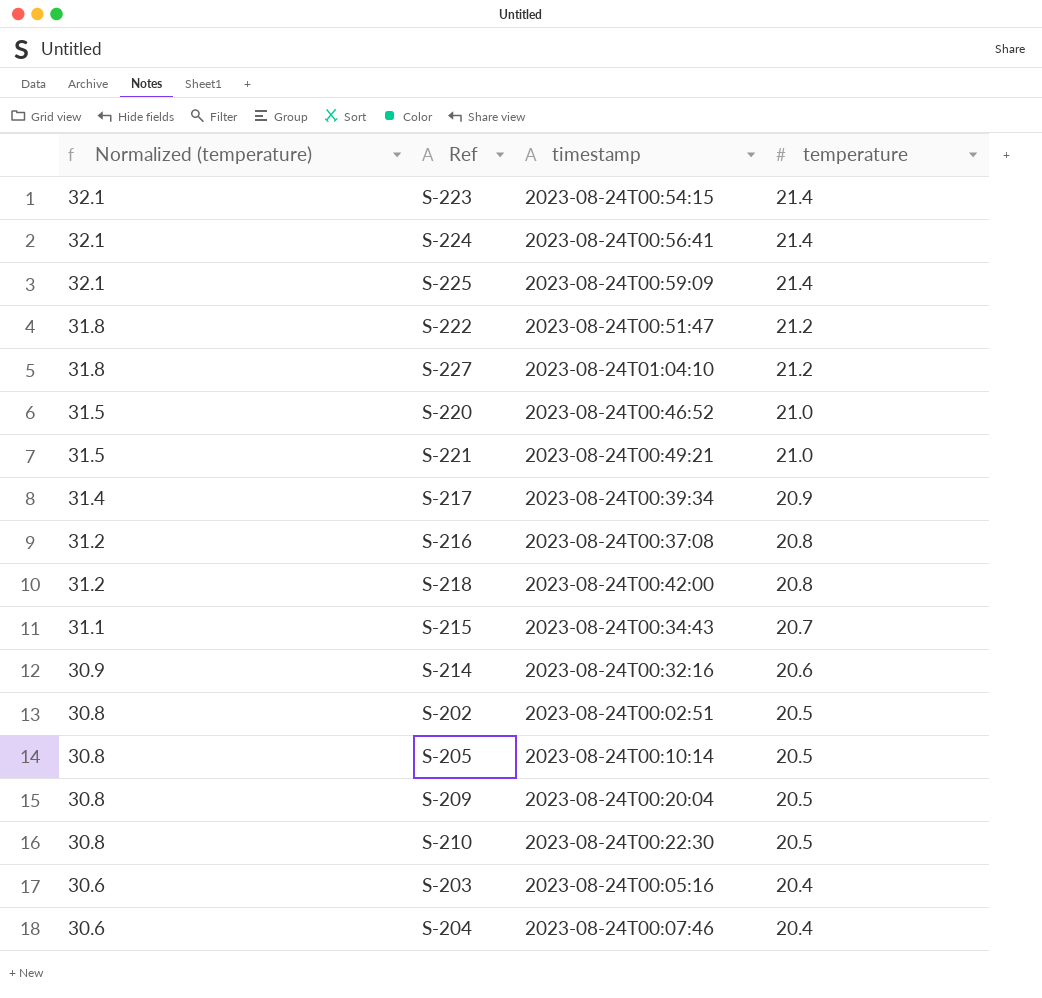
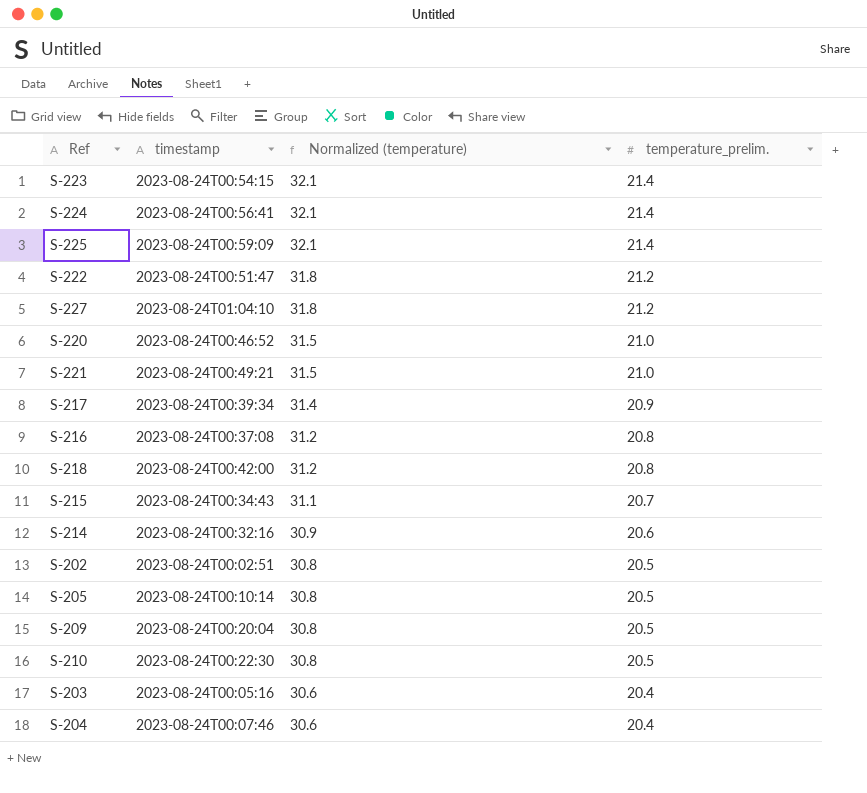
column Normalized (temperature) | position: 1 -> 3
column name: temperature -> temperature_prelim.

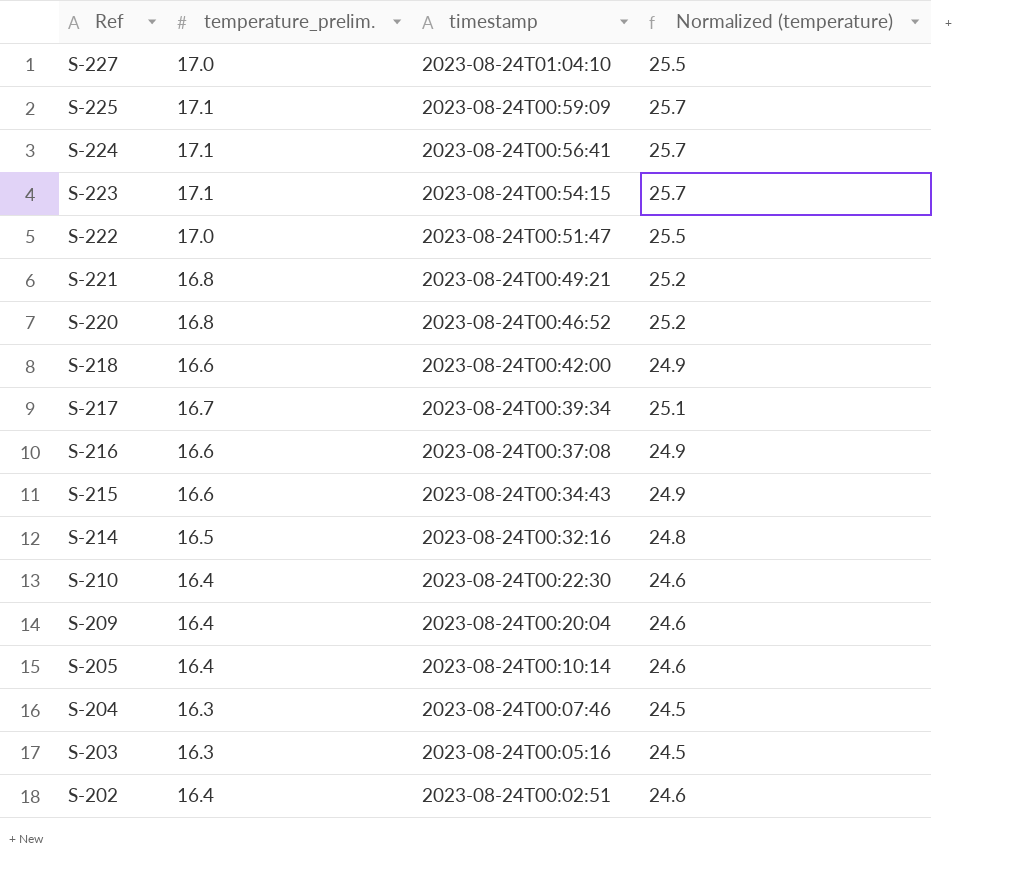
row order: Normalized (temperature) descending -> Ref descending
column temperature_prelim. | position: 4 -> 2
S-227 | temperature_prelim.: 21.2 -> 17.0
S-227 | Normalized (temperature): 31.8 -> 25.5
S-225 | temperature_prelim.: 21.4 -> 17.1
S-225 | Normalized (temperature): 32.1 -> 25.7
S-224 | temperature_prelim.: 21.4 -> 17.1
S-224 | Normalized (temperature): 32.1 -> 25.7
S-223 | temperature_prelim.: 21.4 -> 17.1
S-223 | Normalized (temperature): 32.1 -> 25.7
S-222 | temperature_prelim.: 21.2 -> 17.0
S-222 | Normalized (temperature): 31.8 -> 25.5
S-221 | temperature_prelim.: 21.0 -> 16.8
S-221 | Normalized (temperature): 31.5 -> 25.2
S-220 | temperature_prelim.: 21.0 -> 16.8
S-220 | Normalized (temperature): 31.5 -> 25.2
S-218 | temperature_prelim.: 20.8 -> 16.6
S-218 | Normalized (temperature): 31.2 -> 24.9
S-217 | temperature_prelim.: 20.9 -> 16.7
S-217 | Normalized (temperature): 31.4 -> 25.1
S-216 | temperature_prelim.: 20.8 -> 16.6
S-216 | Normalized (temperature): 31.2 -> 24.9
S-215 | temperature_prelim.: 20.7 -> 16.6
S-215 | Normalized (temperature): 31.1 -> 24.9
S-214 | temperature_prelim.: 20.6 -> 16.5
S-214 | Normalized (temperature): 30.9 -> 24.8
S-210 | temperature_prelim.: 20.5 -> 16.4
S-210 | Normalized (temperature): 30.8 -> 24.6
S-209 | temperature_prelim.: 20.5 -> 16.4
S-209 | Normalized (temperature): 30.8 -> 24.6
S-205 | temperature_prelim.: 20.5 -> 16.4
S-205 | Normalized (temperature): 30.8 -> 24.6
S-204 | temperature_prelim.: 20.4 -> 16.3
S-204 | Normalized (temperature): 30.6 -> 24.5
S-203 | temperature_prelim.: 20.4 -> 16.3
S-203 | Normalized (temperature): 30.6 -> 24.5
S-202 | temperature_prelim.: 20.5 -> 16.4
S-202 | Normalized (temperature): 30.8 -> 24.6

